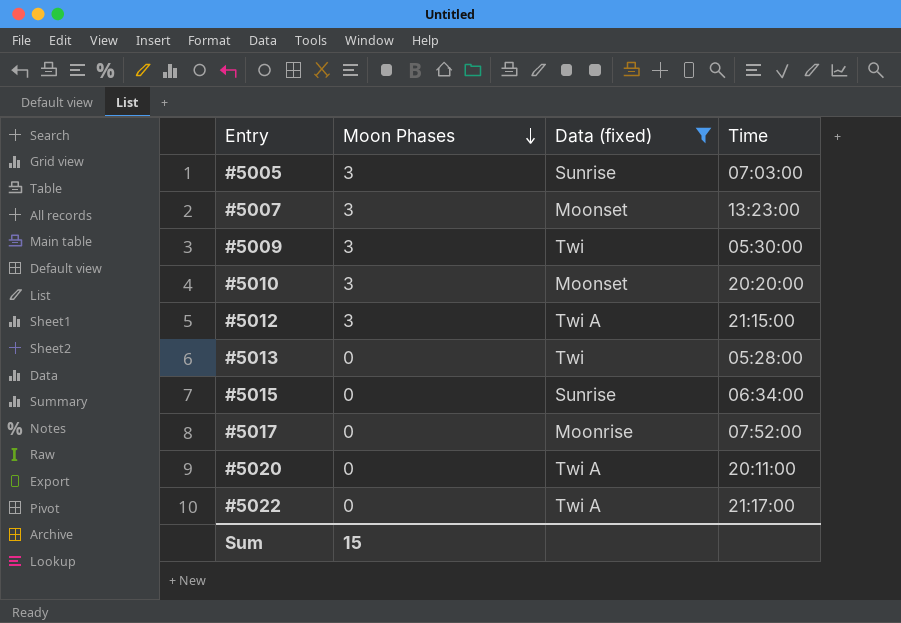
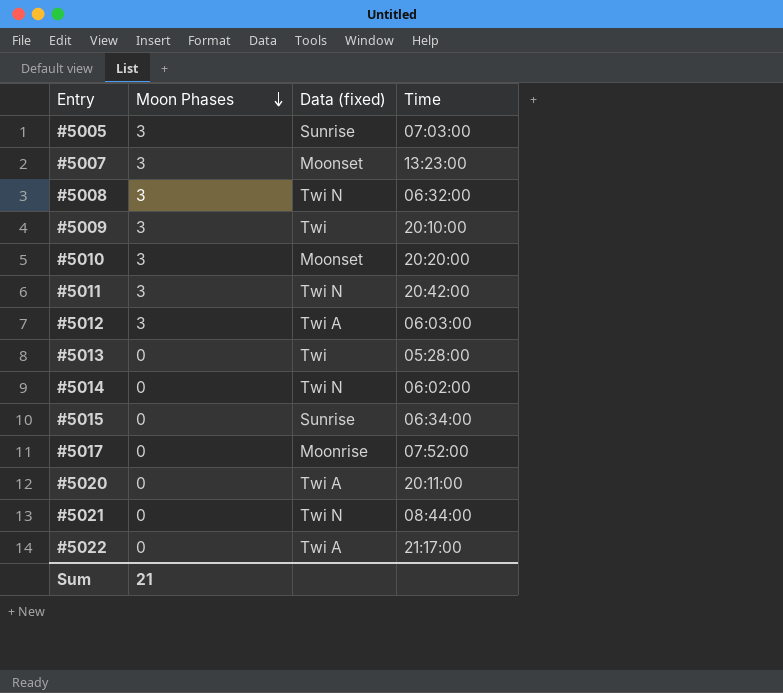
filter: Data (fixed) != Twi N -> none
#5009 | Time: 05:30:00 -> 20:10:00
#5012 | Time: 21:15:00 -> 06:03:00
Sum | Moon Phases: 15 -> 21

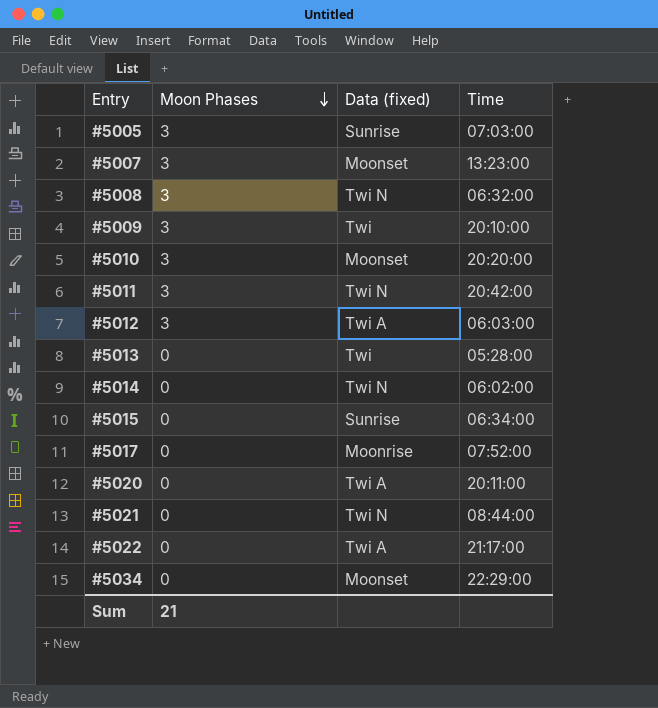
row #5034: none -> 0 | Moonset | 22:29:00

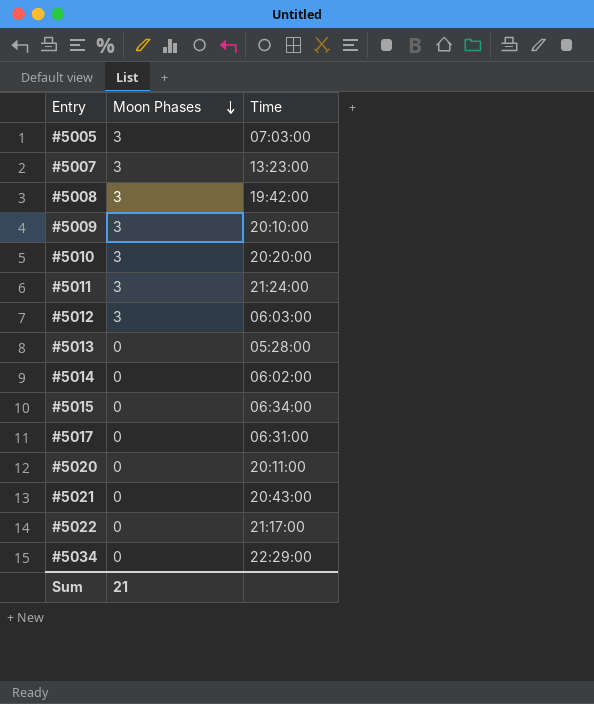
column Data (fixed) | position: 3 -> none
#5008 | Time: 06:32:00 -> 19:42:00
#5011 | Time: 20:42:00 -> 21:24:00
#5017 | Time: 07:52:00 -> 06:31:00
#5021 | Time: 08:44:00 -> 20:43:00

